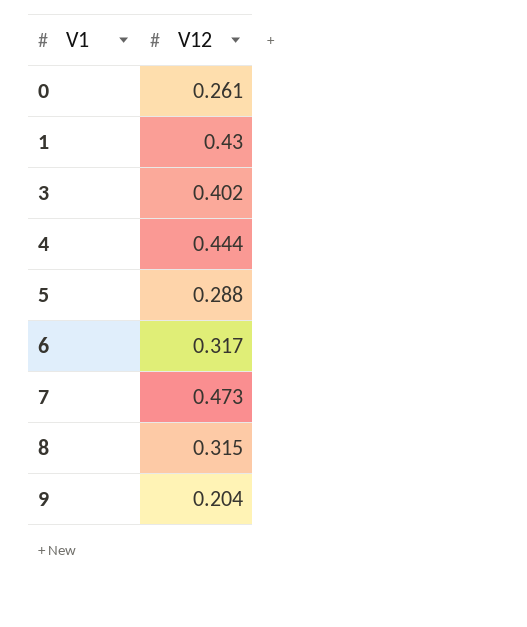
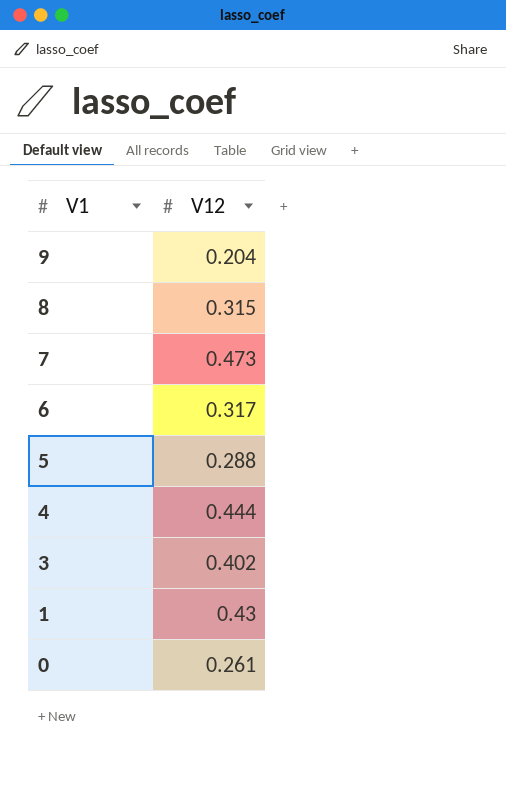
row order: V1 ascending -> V1 descending

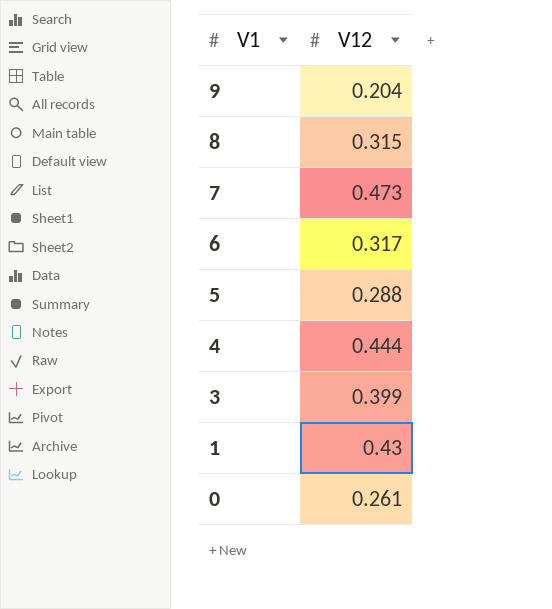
3 | V12: 0.402 -> 0.399

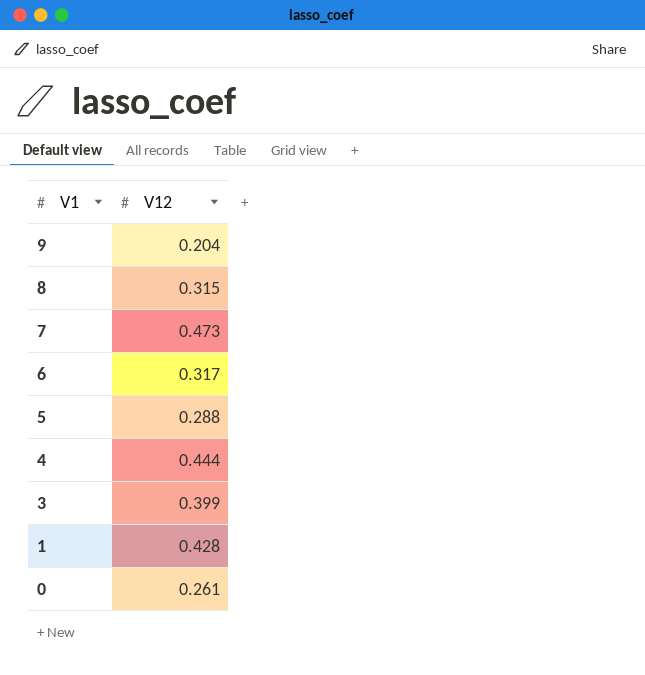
1 | V12: 0.43 -> 0.428

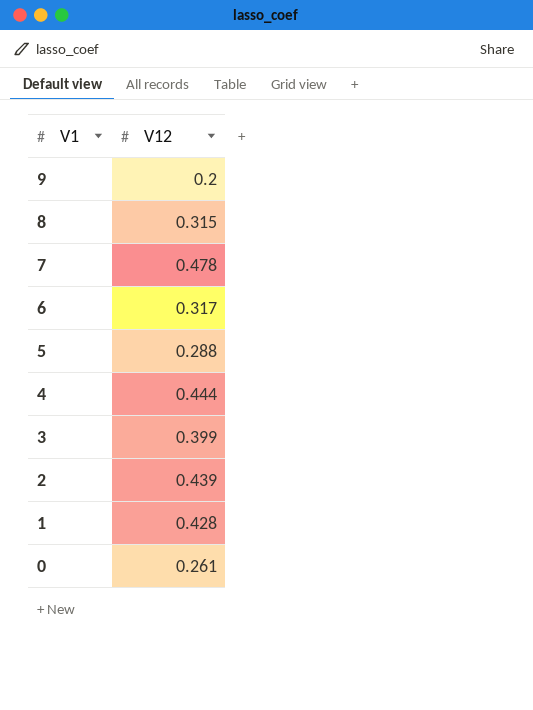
9 | V12: 0.204 -> 0.2
7 | V12: 0.473 -> 0.478
row 2: none -> 0.439

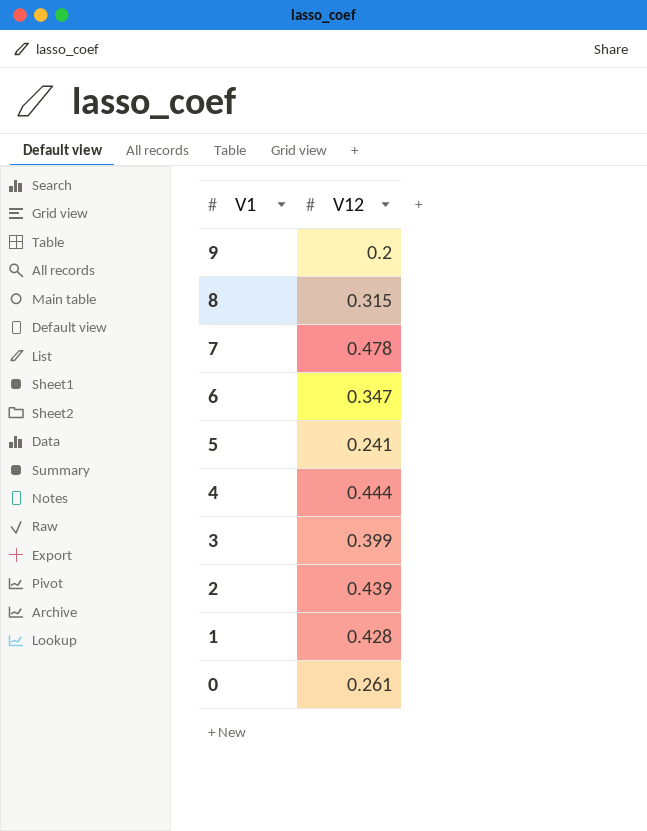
6 | V12: 0.317 -> 0.347
5 | V12: 0.288 -> 0.241

